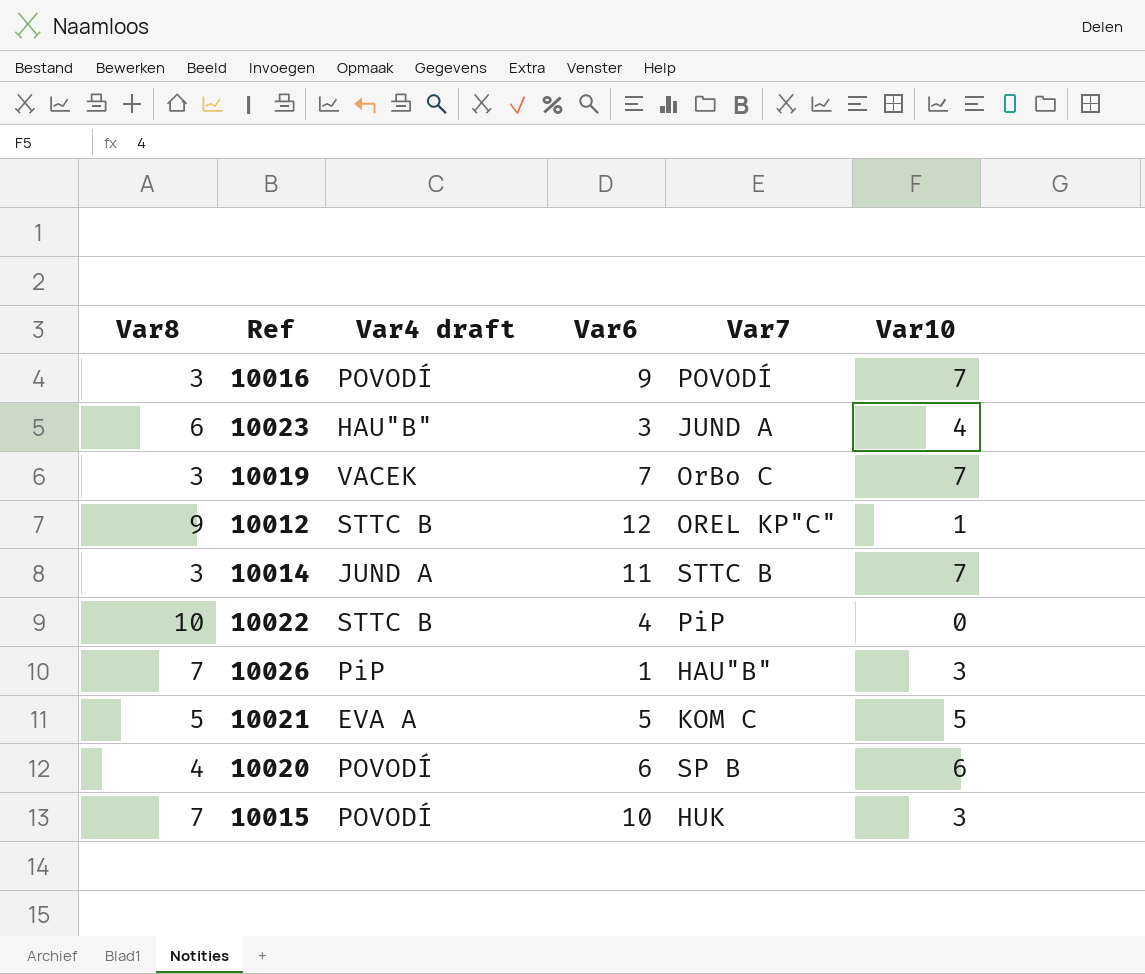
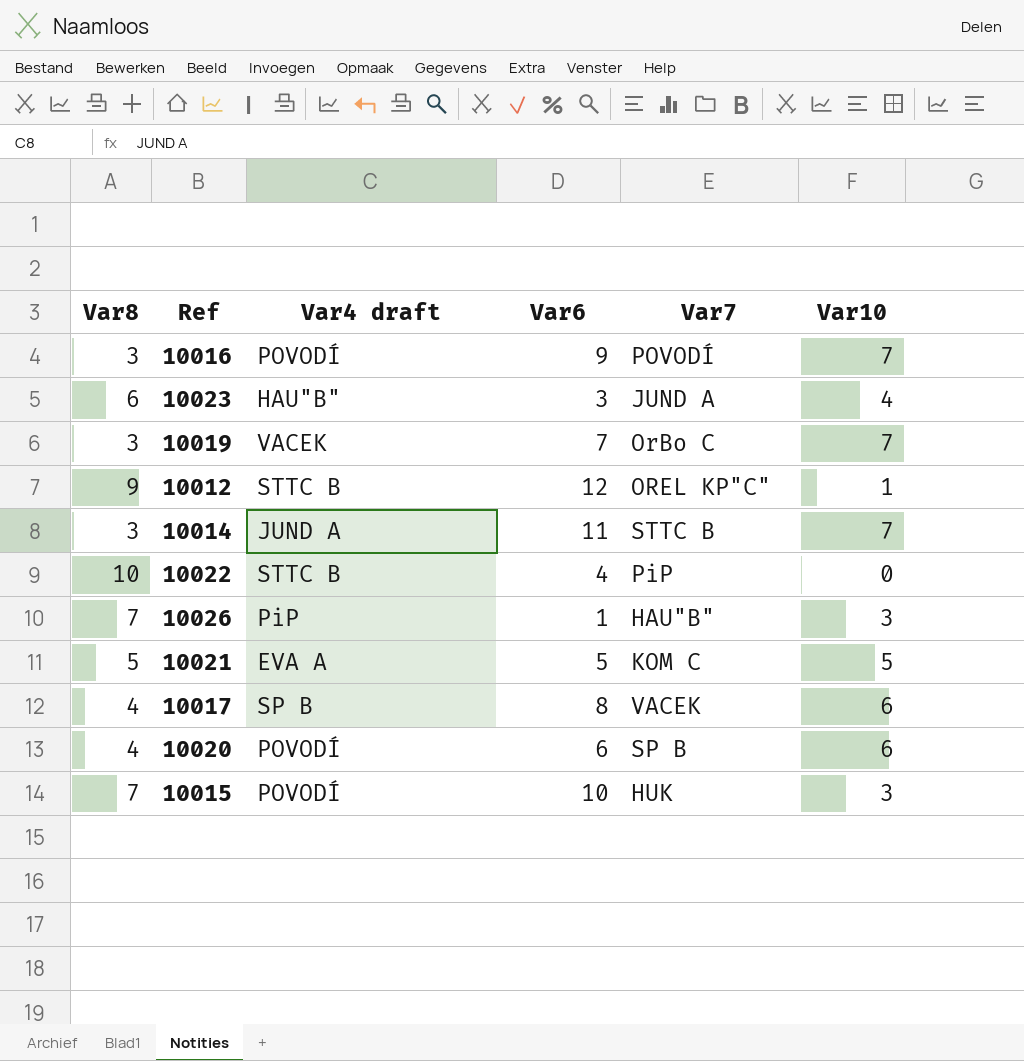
row 10017: none -> 4 | SP B | 8 | VACEK | 6

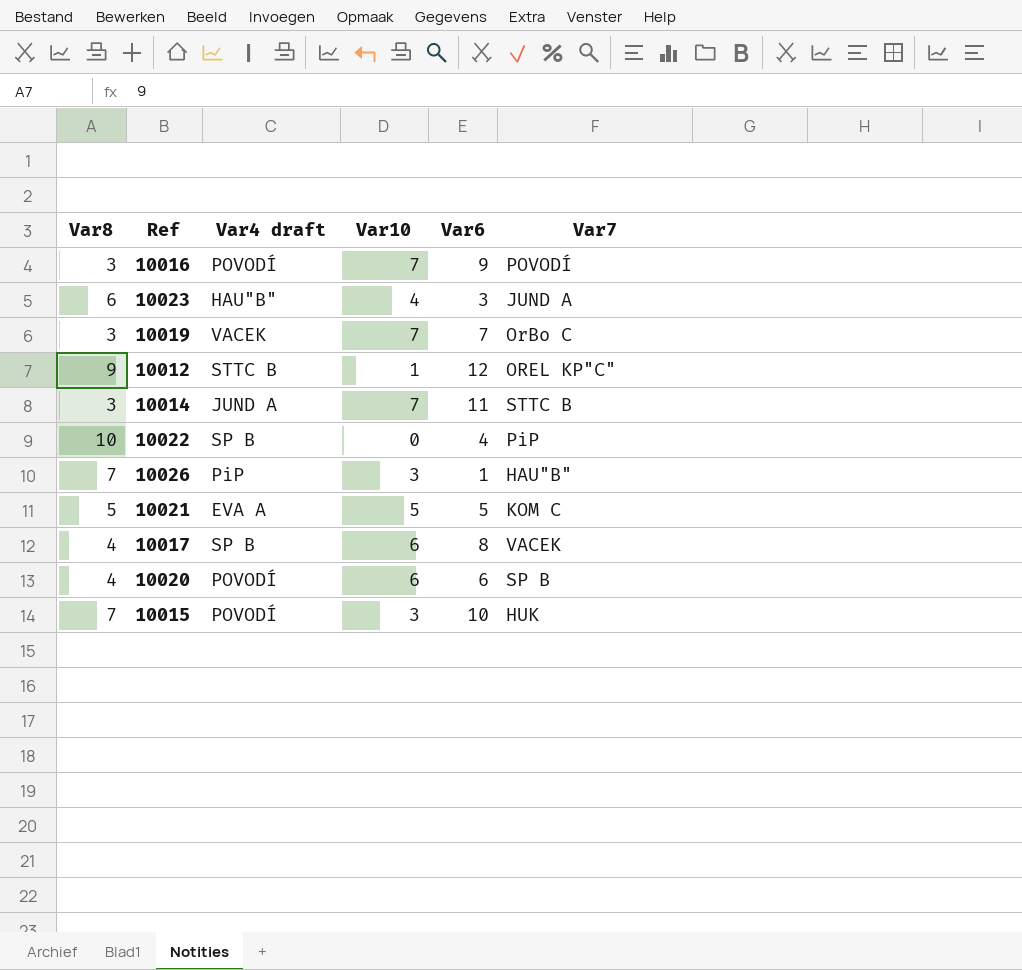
column Var10 | position: 6 -> 4
10022 | Var4 draft: STTC B -> SP B

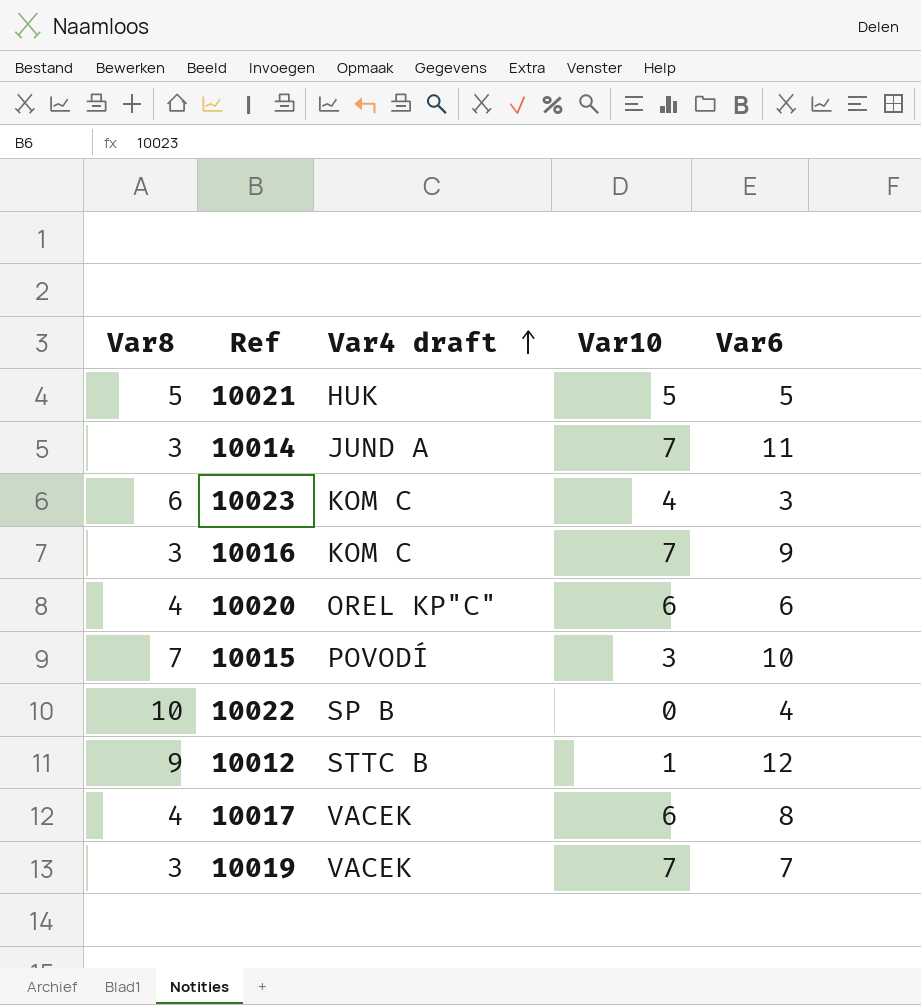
row order: none -> Var4 draft ascending
column Var7 | position: 6 -> none
row 10026: 7 | PiP | 3 | 1 | HAU"B" -> none
10021 | Var4 draft: EVA A -> HUK
10023 | Var4 draft: HAU"B" -> KOM C
10016 | Var4 draft: POVODÍ -> KOM C
10020 | Var4 draft: POVODÍ -> OREL KP"C"
10017 | Var4 draft: SP B -> VACEK

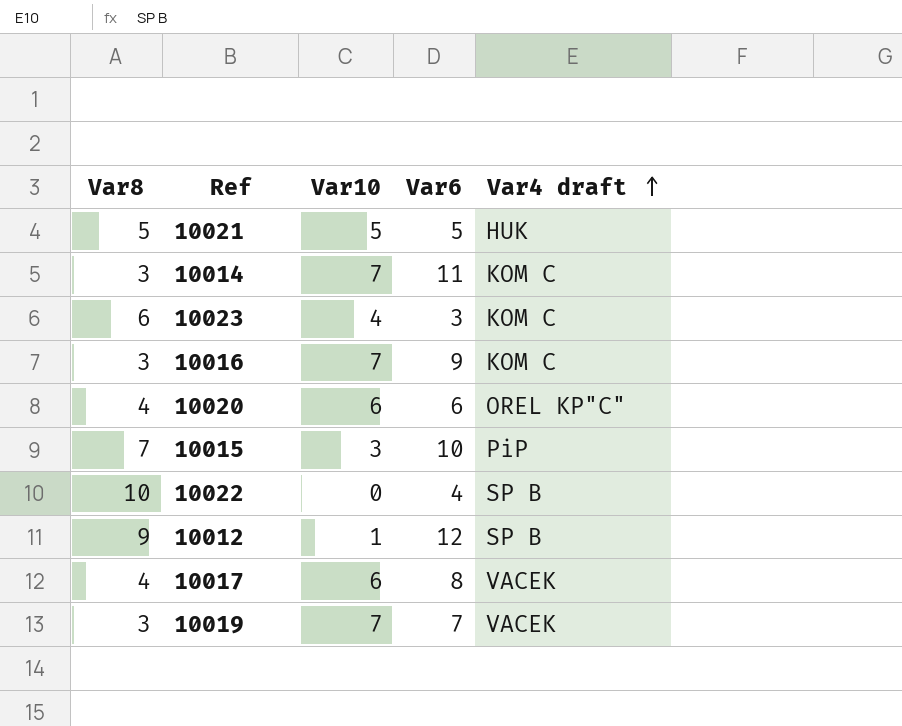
column Var4 draft | position: 3 -> 5
10014 | Var4 draft: JUND A -> KOM C
10015 | Var4 draft: POVODÍ -> PiP
10012 | Var4 draft: STTC B -> SP B

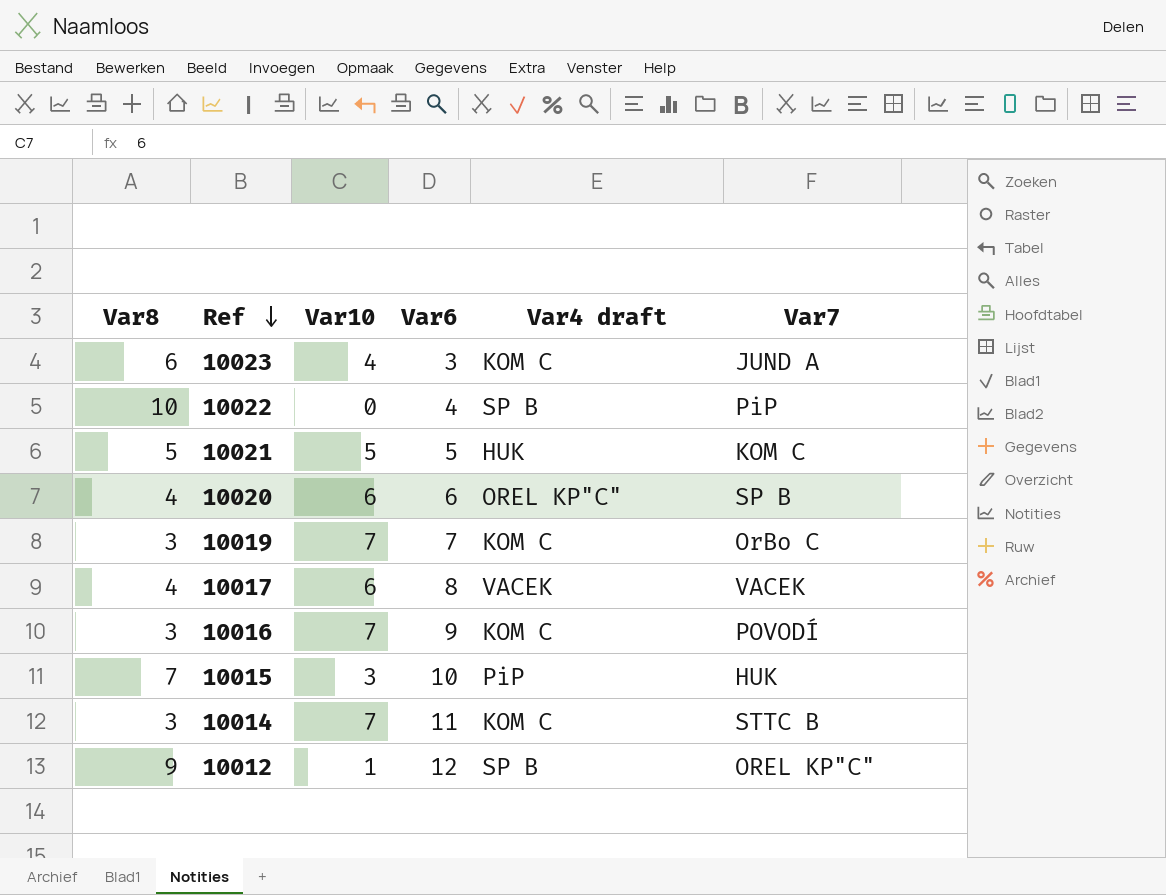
row order: Var4 draft ascending -> Ref descending
column Var7 | position: none -> 6
10019 | Var4 draft: VACEK -> KOM C

